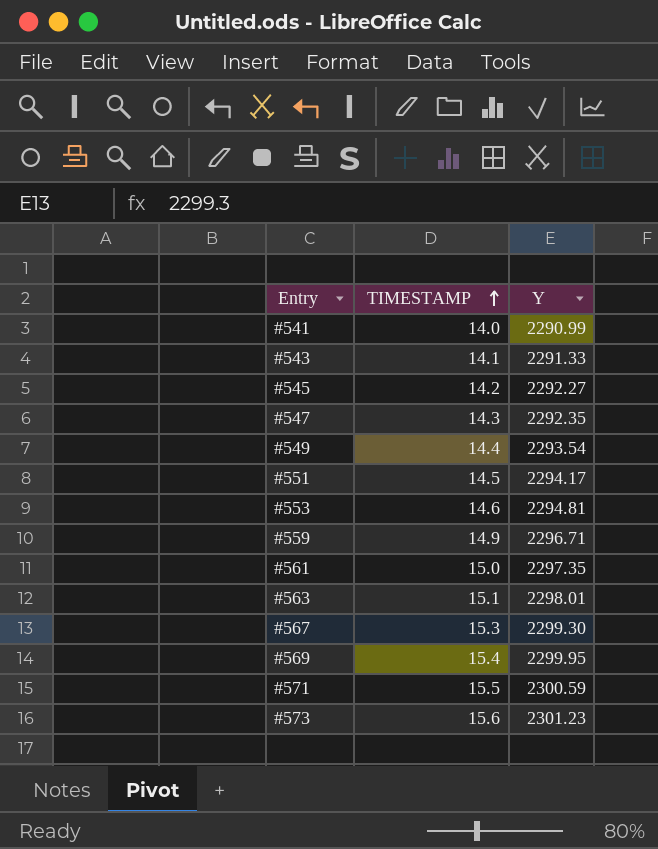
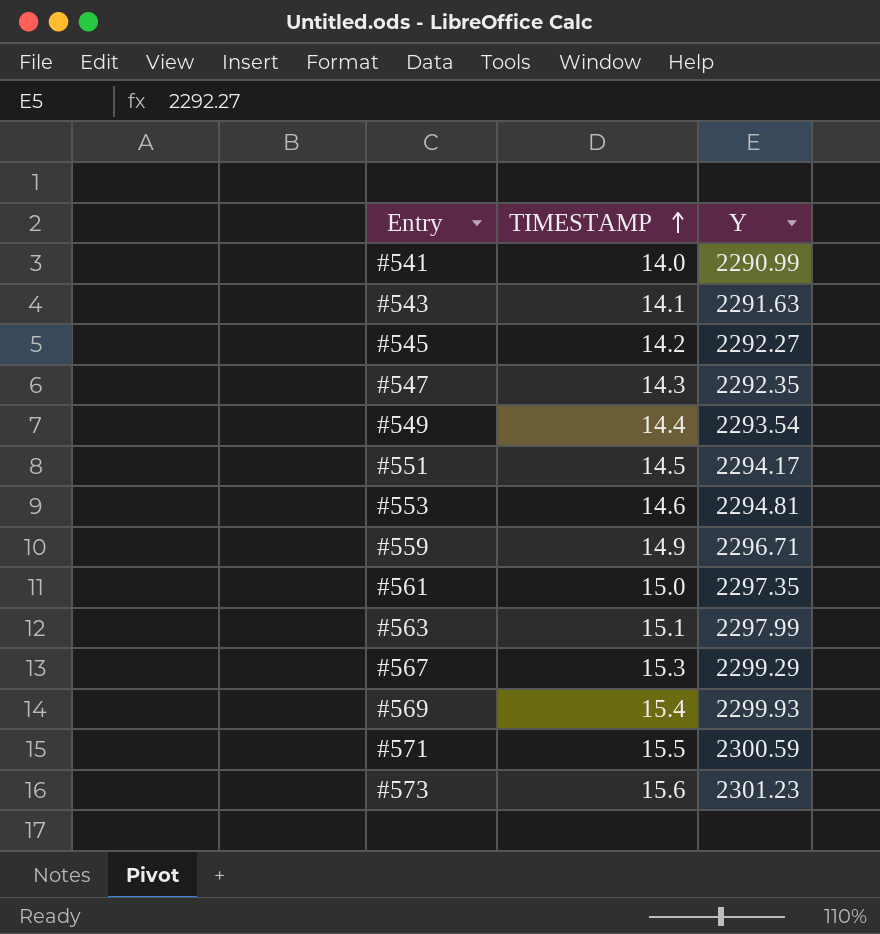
#543 | Y: 2291.33 -> 2291.63
#563 | Y: 2298.01 -> 2297.99
#567 | Y: 2299.30 -> 2299.29
#569 | Y: 2299.95 -> 2299.93

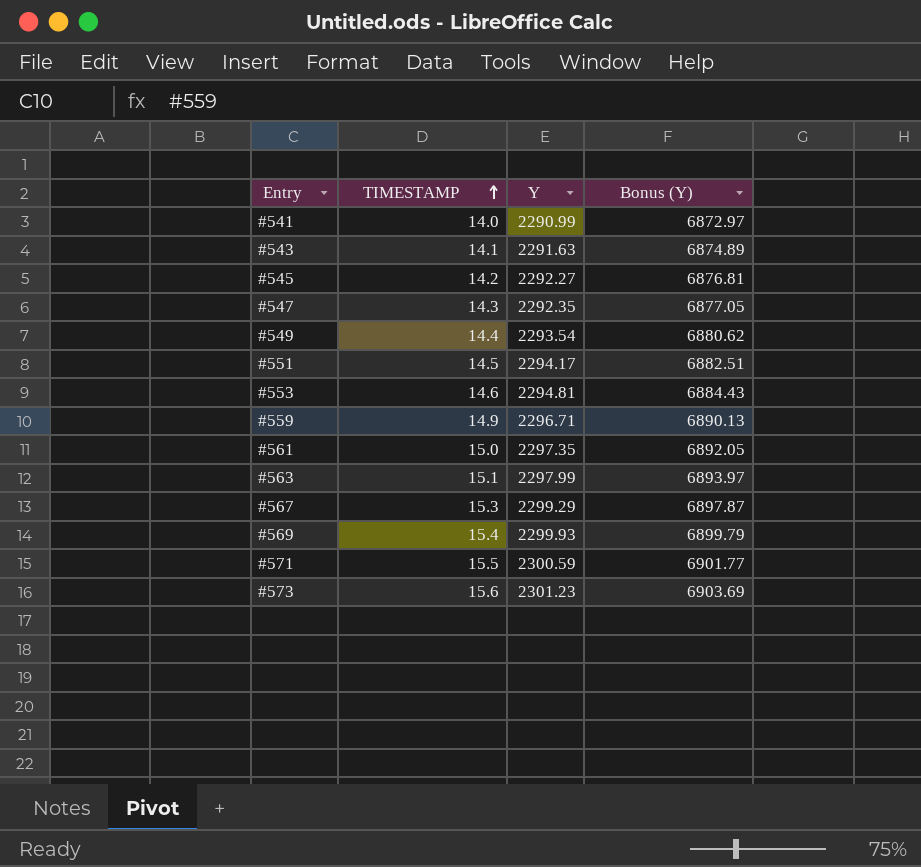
column Bonus (Y) | formula: none -> [Y] * 3

